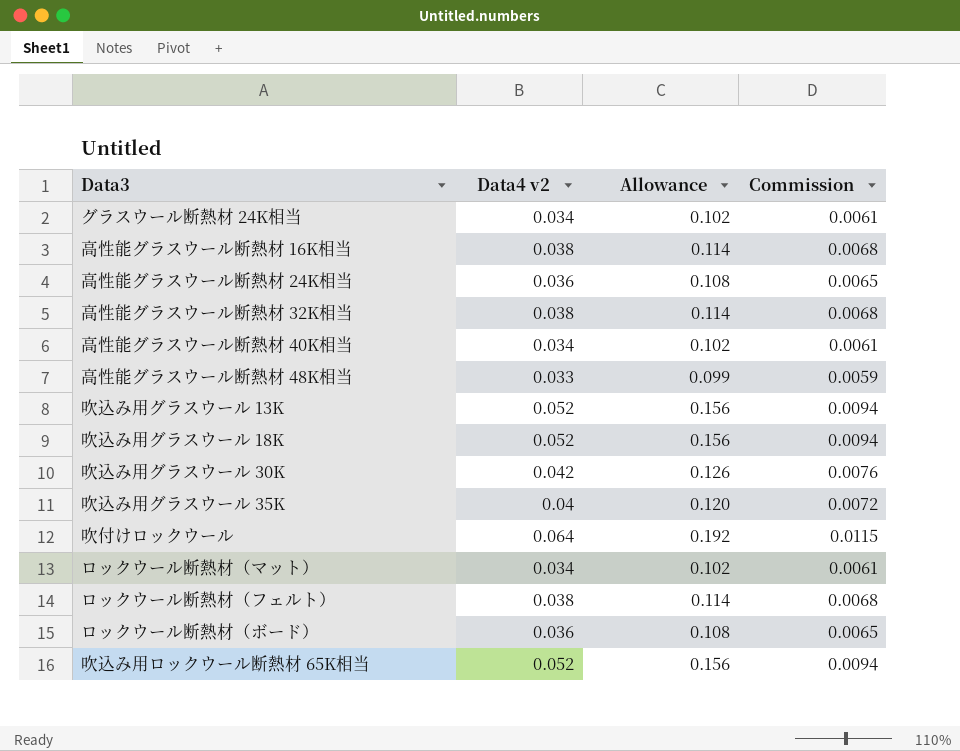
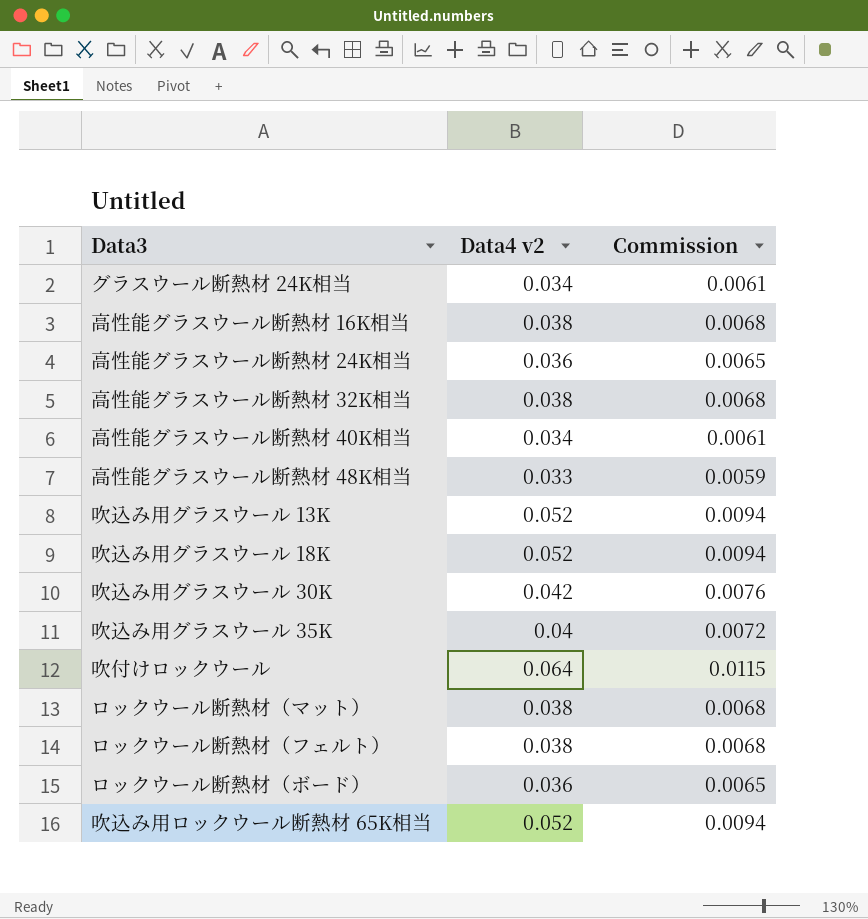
column Allowance | formula: [Data4 v2] * 3 -> none
ロックウール断熱材（マット） | Data4 v2: 0.034 -> 0.038
ロックウール断熱材（マット） | Commission: 0.0061 -> 0.0068

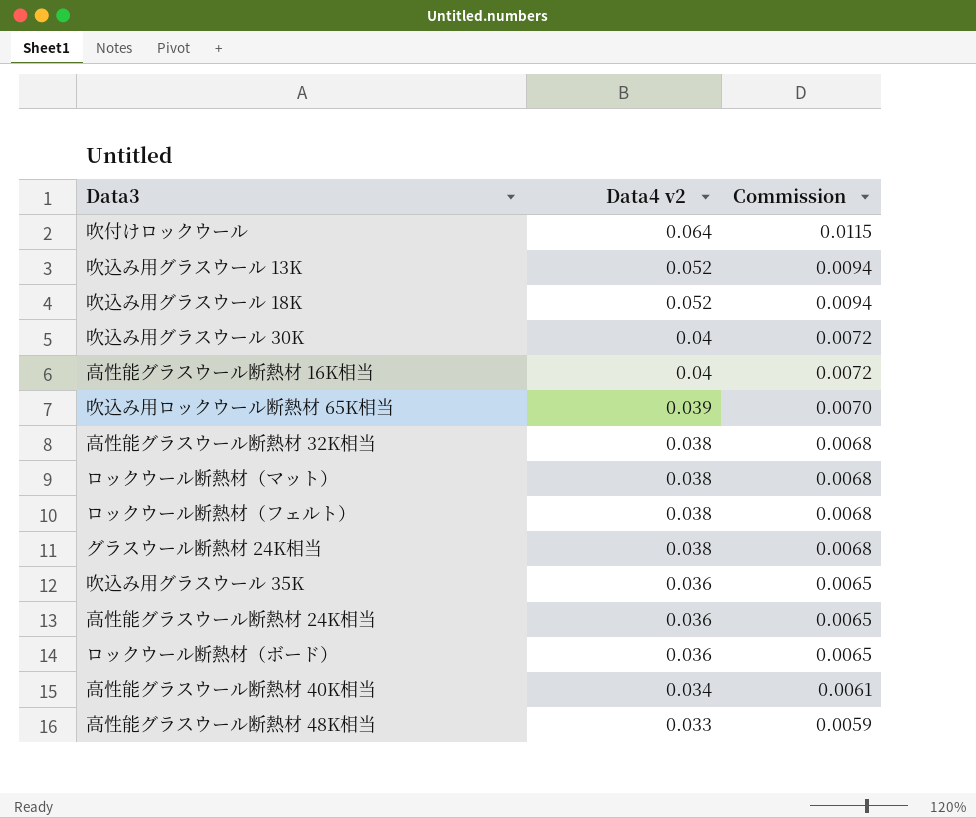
row order: none -> Data4 v2 descending
吹込み用グラスウール 30K | Data4 v2: 0.042 -> 0.04
吹込み用グラスウール 30K | Commission: 0.0076 -> 0.0072
高性能グラスウール断熱材 16K相当 | Data4 v2: 0.038 -> 0.04
高性能グラスウール断熱材 16K相当 | Commission: 0.0068 -> 0.0072
吹込み用ロックウール断熱材 65K相当 | Data4 v2: 0.052 -> 0.039
吹込み用ロックウール断熱材 65K相当 | Commission: 0.0094 -> 0.0070
グラスウール断熱材 24K相当 | Data4 v2: 0.034 -> 0.038
グラスウール断熱材 24K相当 | Commission: 0.0061 -> 0.0068
吹込み用グラスウール 35K | Data4 v2: 0.04 -> 0.036
吹込み用グラスウール 35K | Commission: 0.0072 -> 0.0065

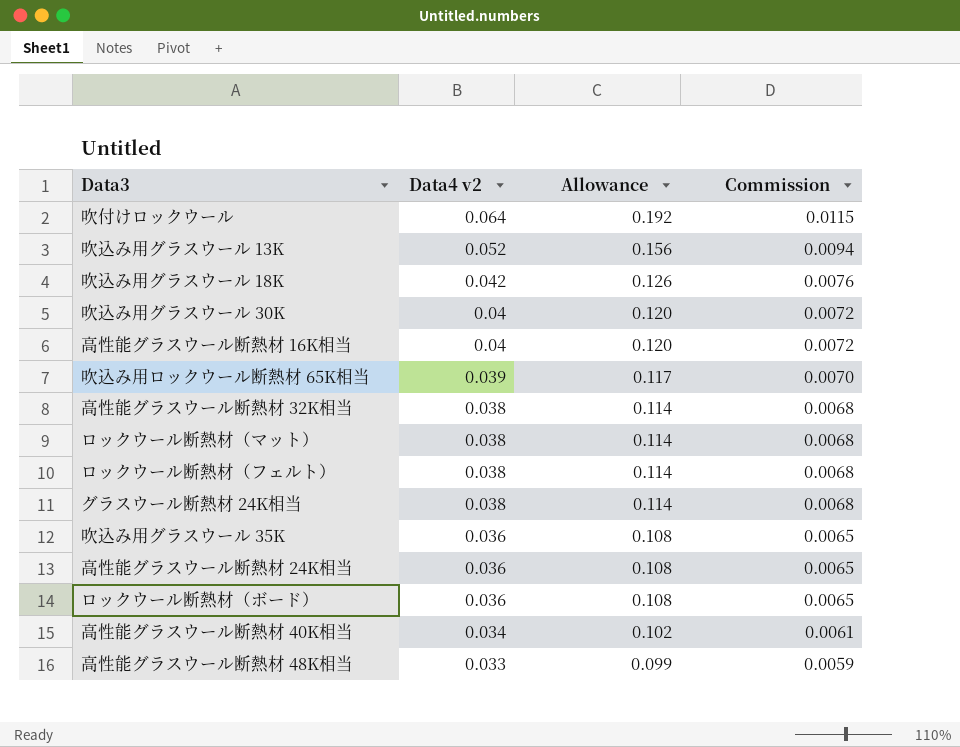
column Allowance | formula: none -> [Data4 v2] * 3
吹込み用グラスウール 18K | Data4 v2: 0.052 -> 0.042
吹込み用グラスウール 18K | Commission: 0.0094 -> 0.0076

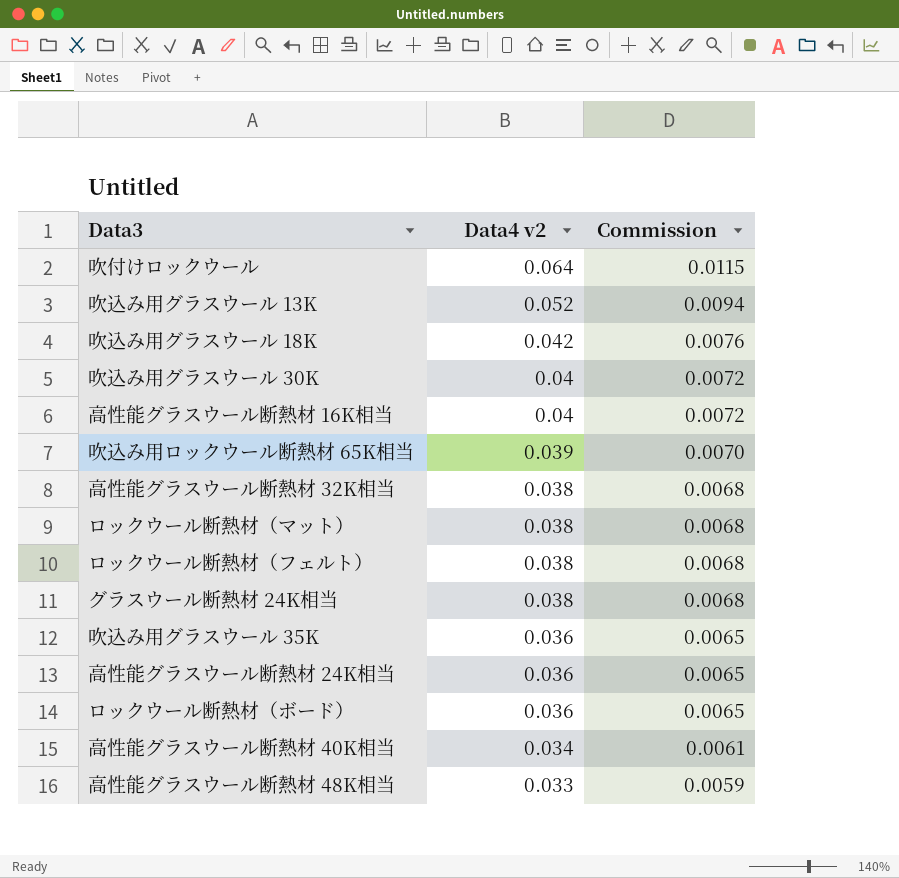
column Allowance | formula: [Data4 v2] * 3 -> none

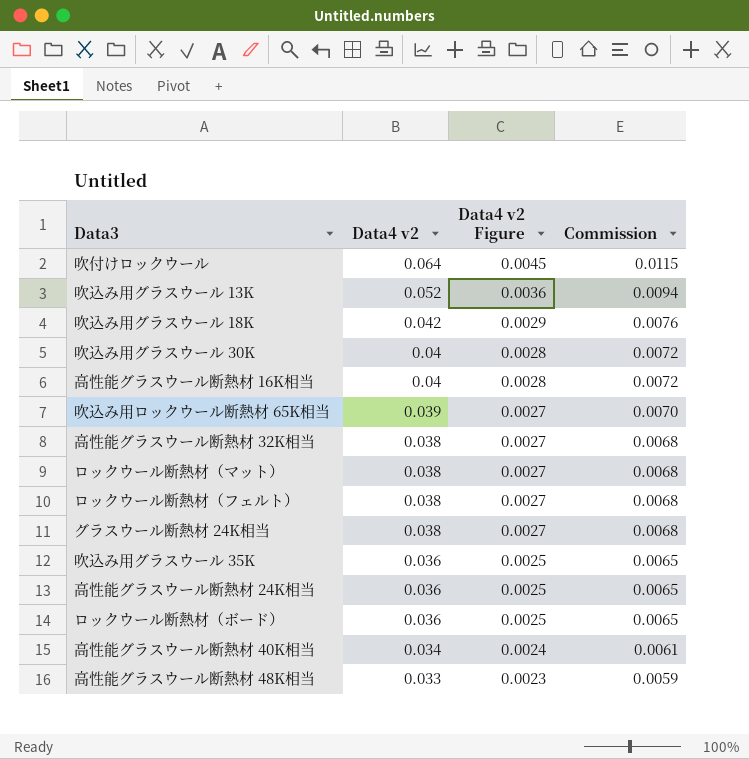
column Data4 v2 Figure | formula: none -> [Data4 v2] * 0.07

